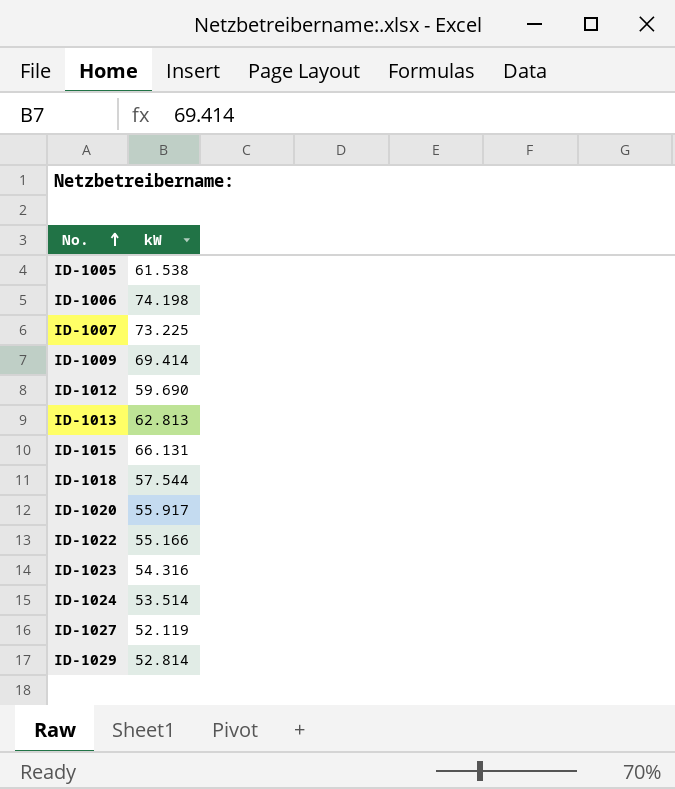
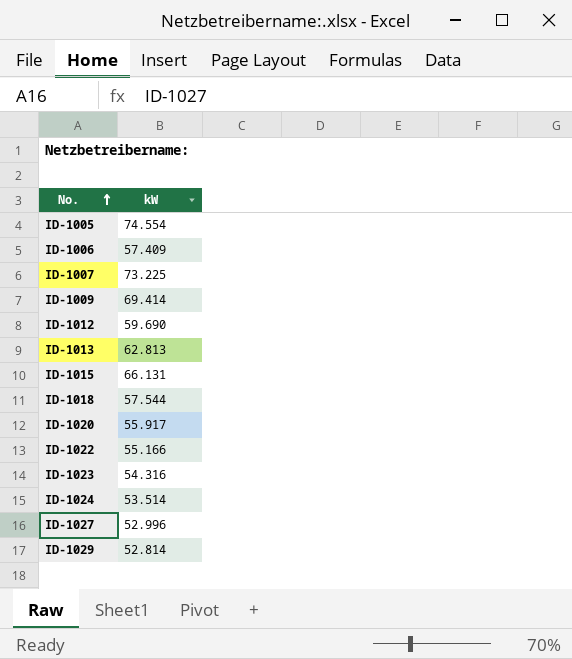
ID-1005 | kW: 61.538 -> 74.554
ID-1006 | kW: 74.198 -> 57.409
ID-1027 | kW: 52.119 -> 52.996

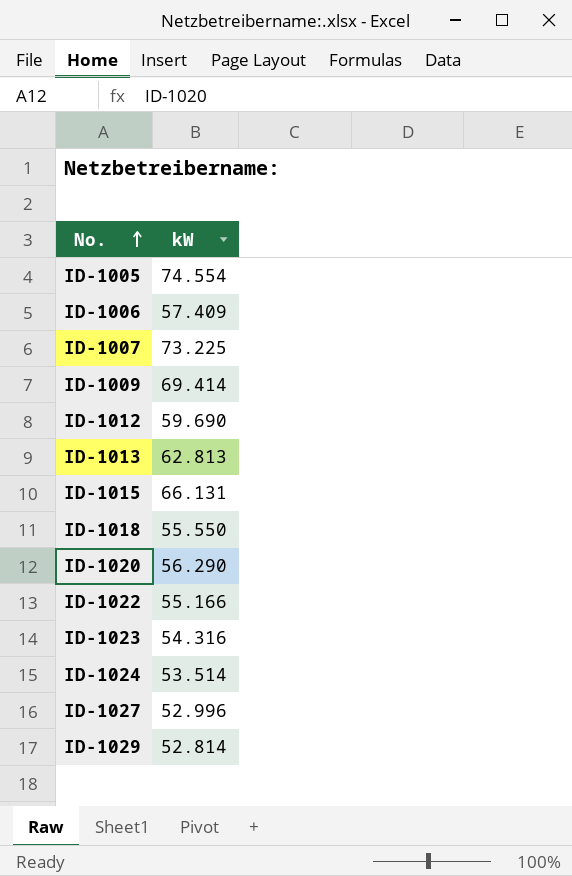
ID-1018 | kW: 57.544 -> 55.550
ID-1020 | kW: 55.917 -> 56.290

